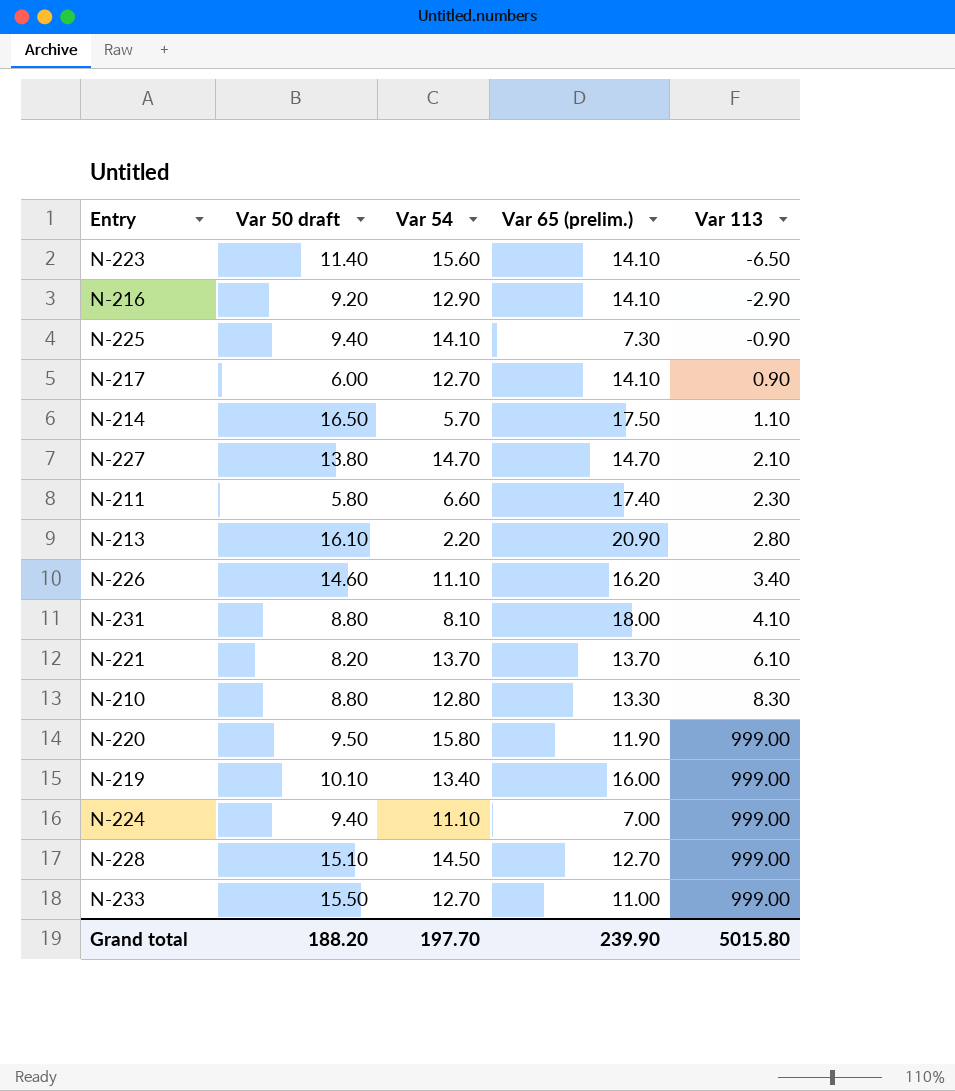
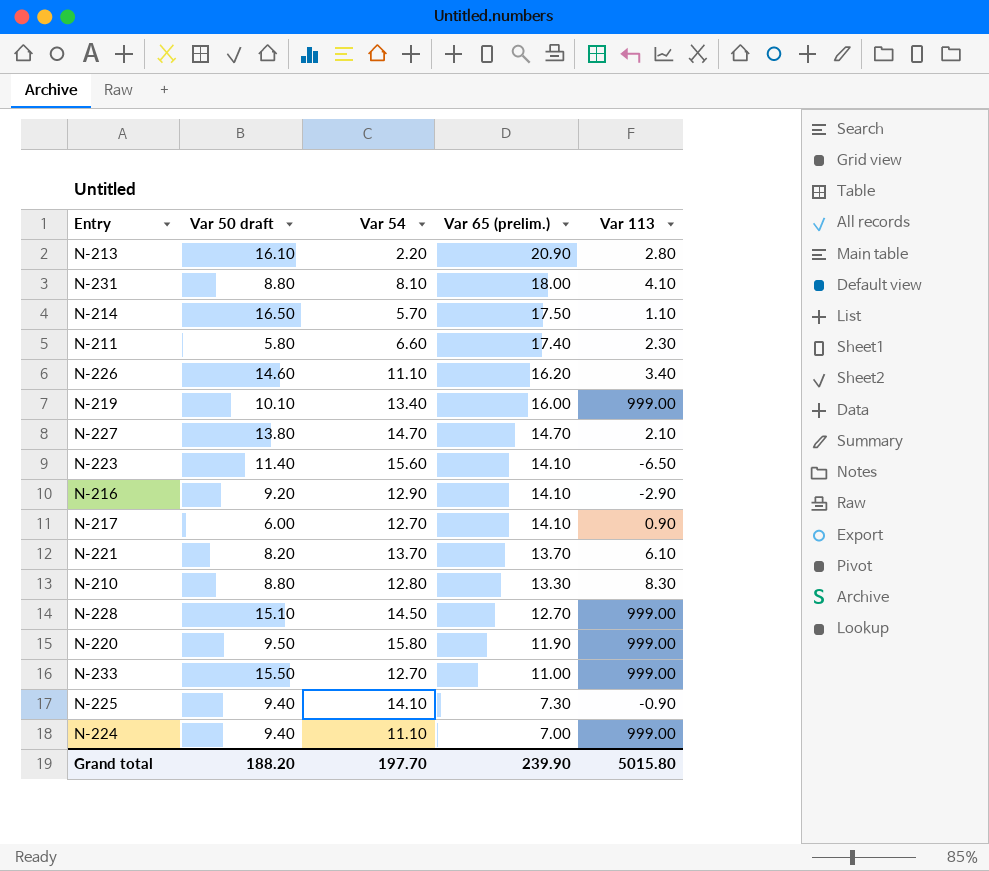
row order: Var 113 ascending -> Var 65 (prelim.) descending

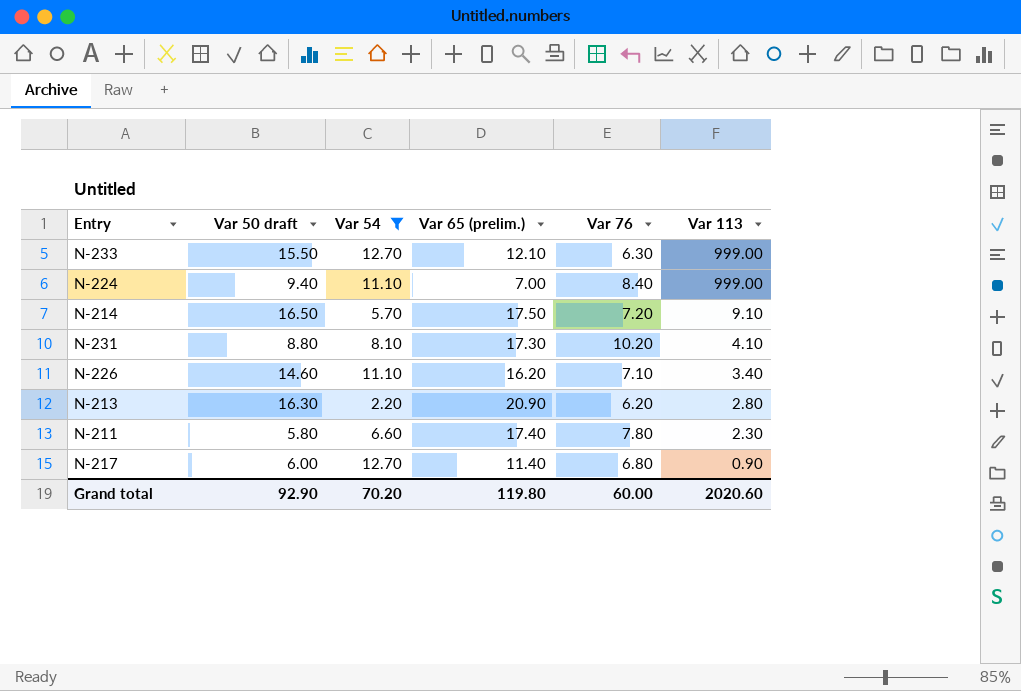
filter: none -> Var 54 <= 12.70
row order: Var 65 (prelim.) descending -> Var 113 descending
column Var 76 | position: none -> 5
N-233 | Var 65 (prelim.): 11.00 -> 12.10
N-214 | Var 113: 1.10 -> 9.10
N-231 | Var 65 (prelim.): 18.00 -> 17.30
N-213 | Var 50 draft: 16.10 -> 16.30
N-217 | Var 65 (prelim.): 14.10 -> 11.40
Grand total | Var 50 draft: 188.20 -> 92.90
Grand total | Var 54: 197.70 -> 70.20
Grand total | Var 65 (prelim.): 239.90 -> 119.80
Grand total | Var 113: 5015.80 -> 2020.60

